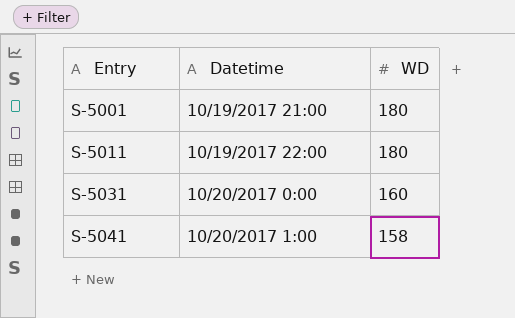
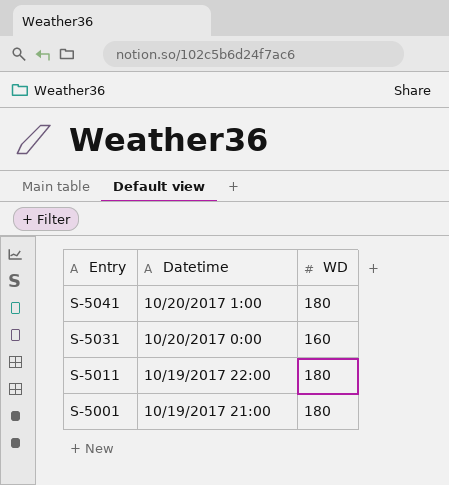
row order: Entry ascending -> Entry descending
S-5041 | WD: 158 -> 180

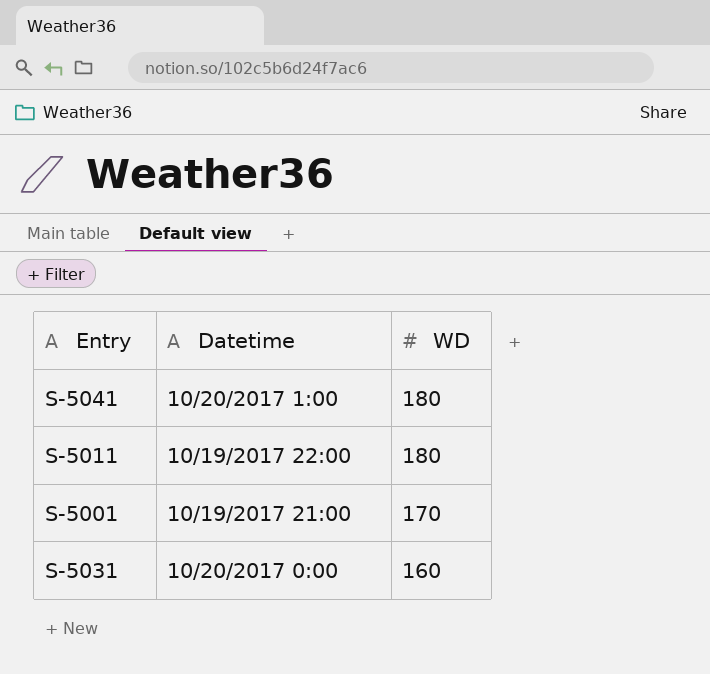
row order: Entry descending -> WD descending
S-5001 | WD: 180 -> 170

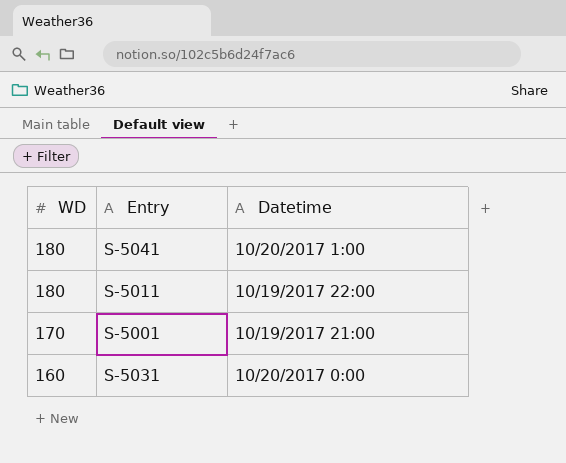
column WD | position: 3 -> 1

